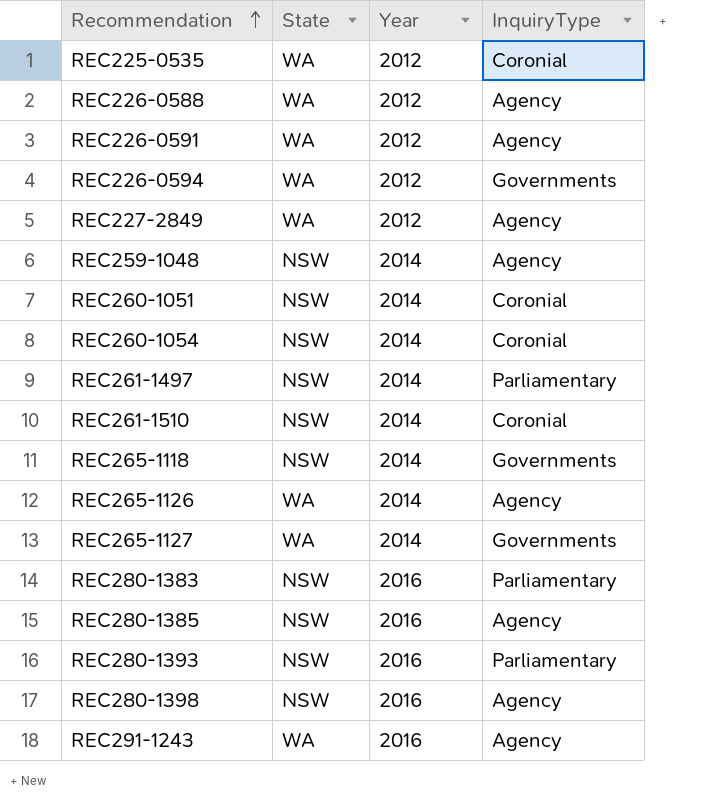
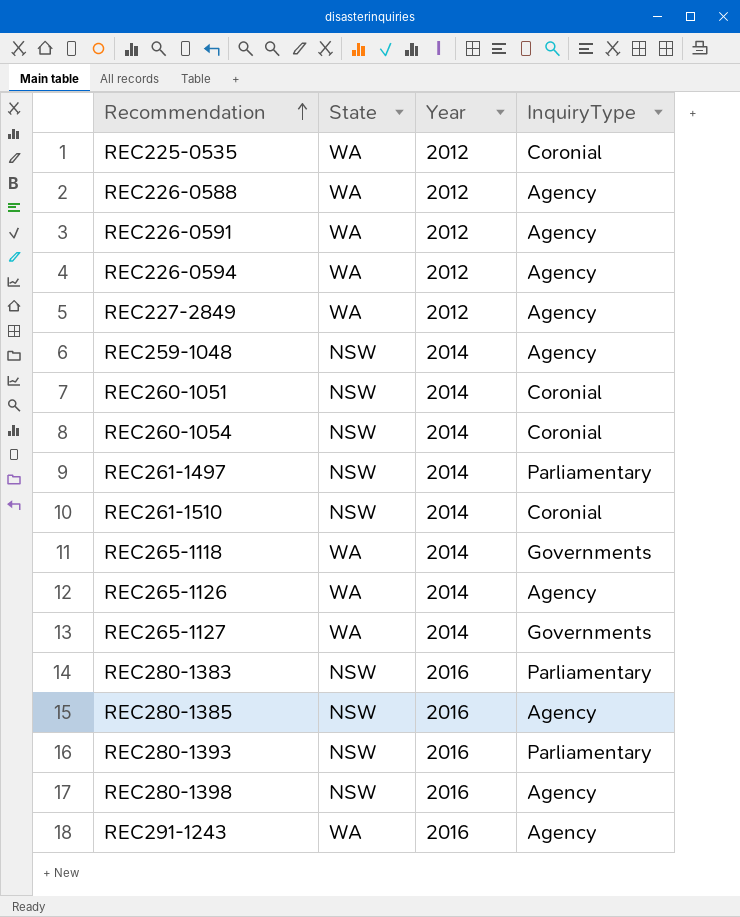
REC226-0594 | InquiryType: Governments -> Agency
REC265-1118 | State: NSW -> WA

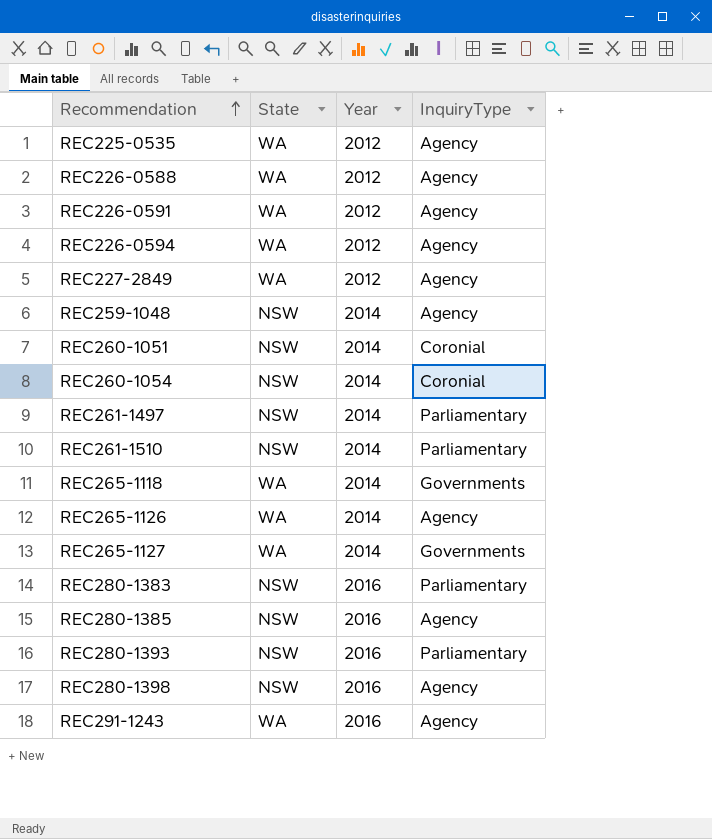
REC225-0535 | InquiryType: Coronial -> Agency
REC261-1510 | InquiryType: Coronial -> Parliamentary

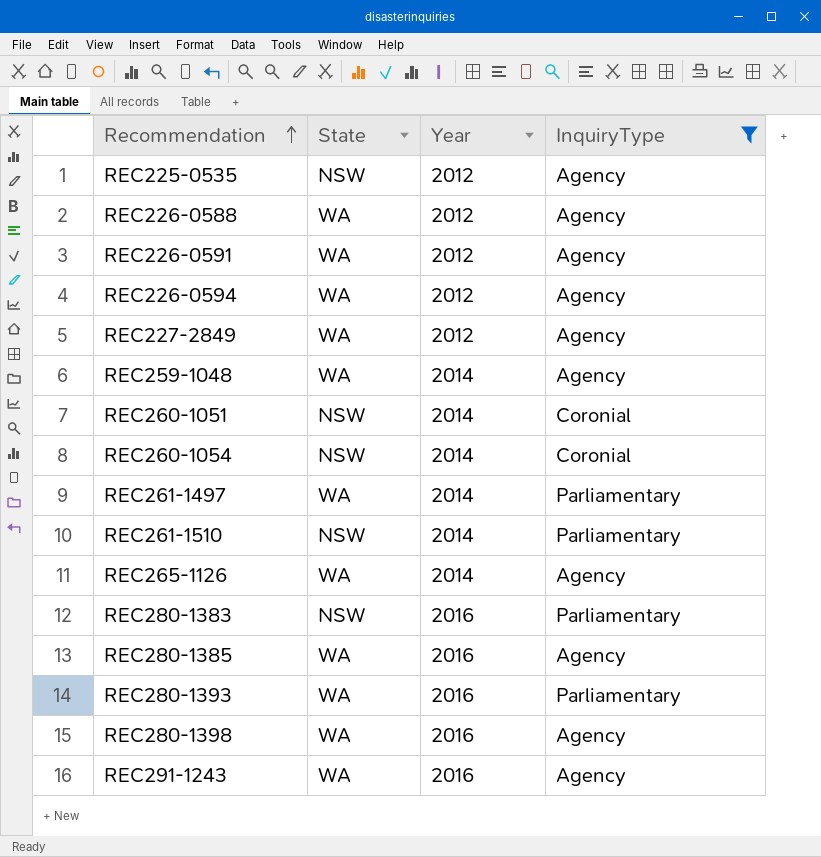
filter: none -> InquiryType != Governments
REC225-0535 | State: WA -> NSW
REC259-1048 | State: NSW -> WA
REC261-1497 | State: NSW -> WA
REC280-1385 | State: NSW -> WA
REC280-1393 | State: NSW -> WA
REC280-1398 | State: NSW -> WA

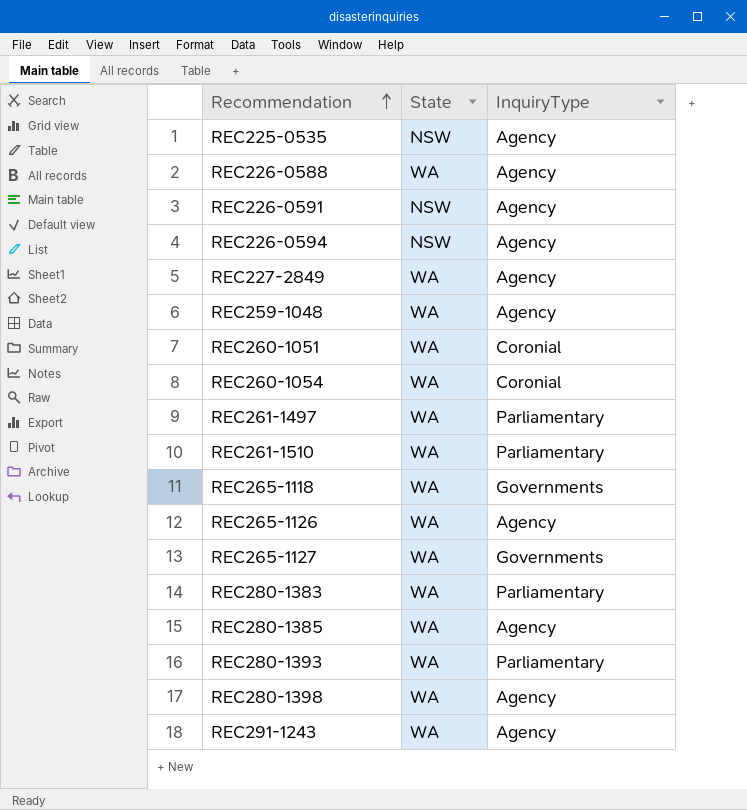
filter: InquiryType != Governments -> none
column Year | position: 3 -> none
REC226-0591 | State: WA -> NSW
REC226-0594 | State: WA -> NSW
REC260-1051 | State: NSW -> WA
REC260-1054 | State: NSW -> WA
REC261-1510 | State: NSW -> WA
REC280-1383 | State: NSW -> WA

